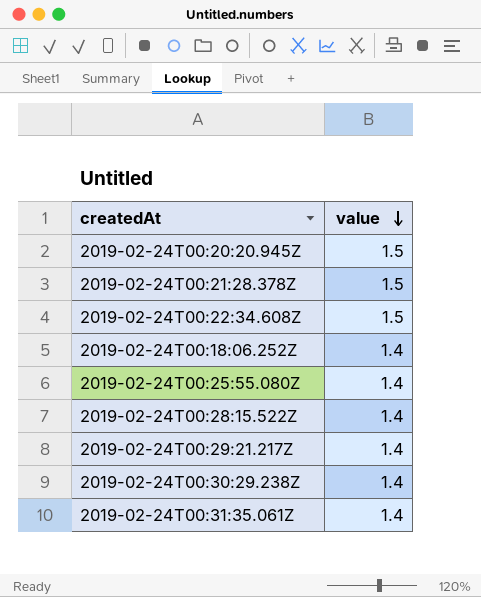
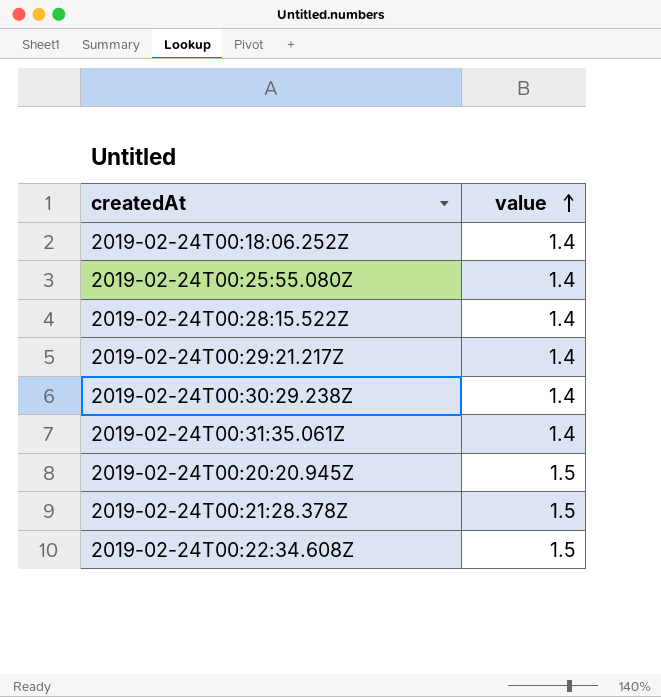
row order: value descending -> value ascending

